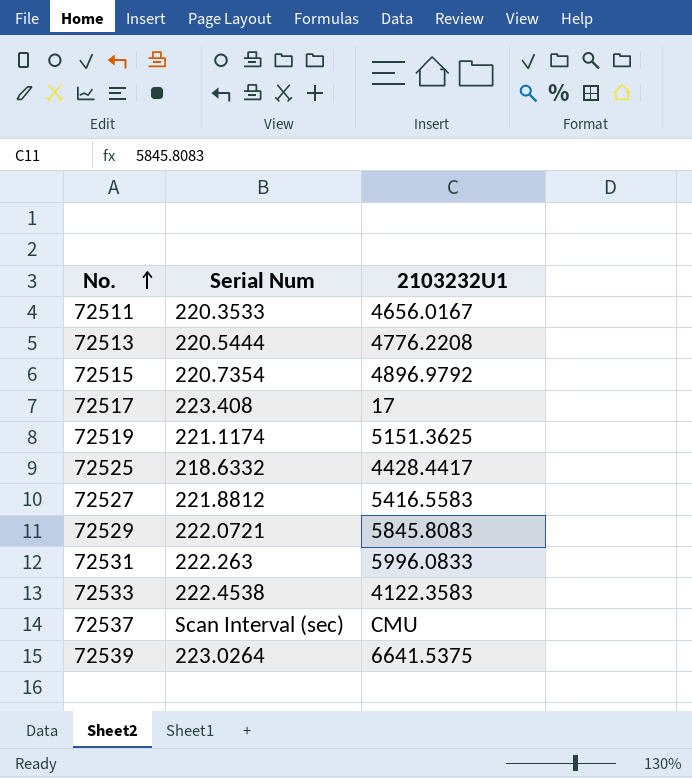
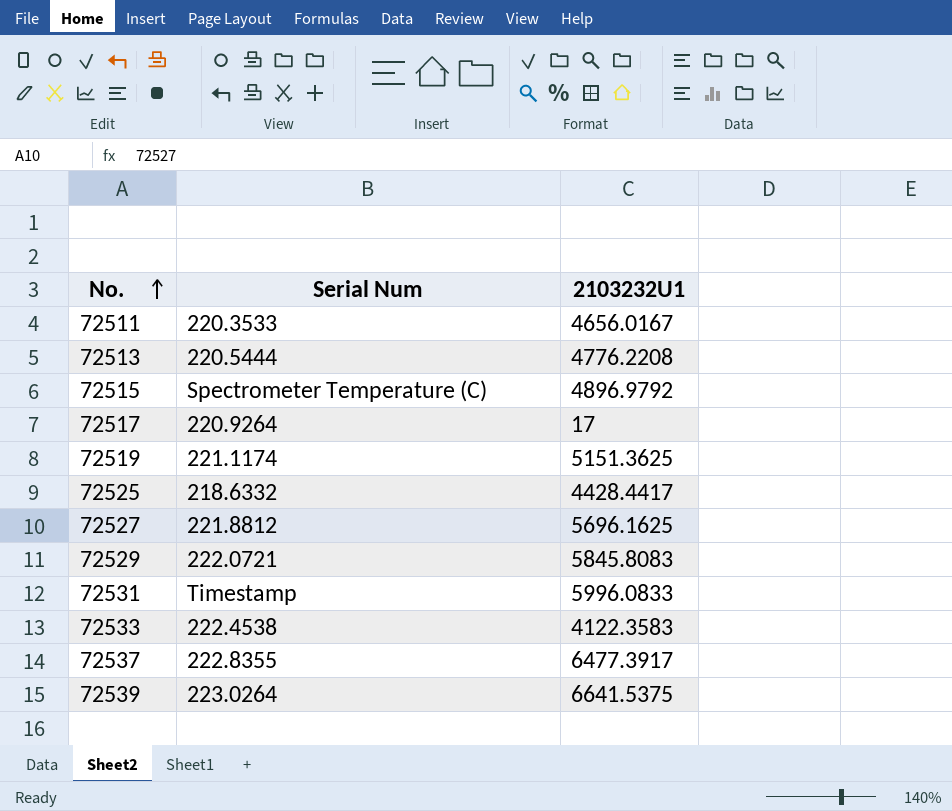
72515 | Serial Num: 220.7354 -> Spectrometer Temperature (C)
72517 | Serial Num: 223.408 -> 220.9264
72527 | 2103232U1: 5416.5583 -> 5696.1625
72531 | Serial Num: 222.263 -> Timestamp
72537 | Serial Num: Scan Interval (sec) -> 222.8355
72537 | 2103232U1: CMU -> 6477.3917

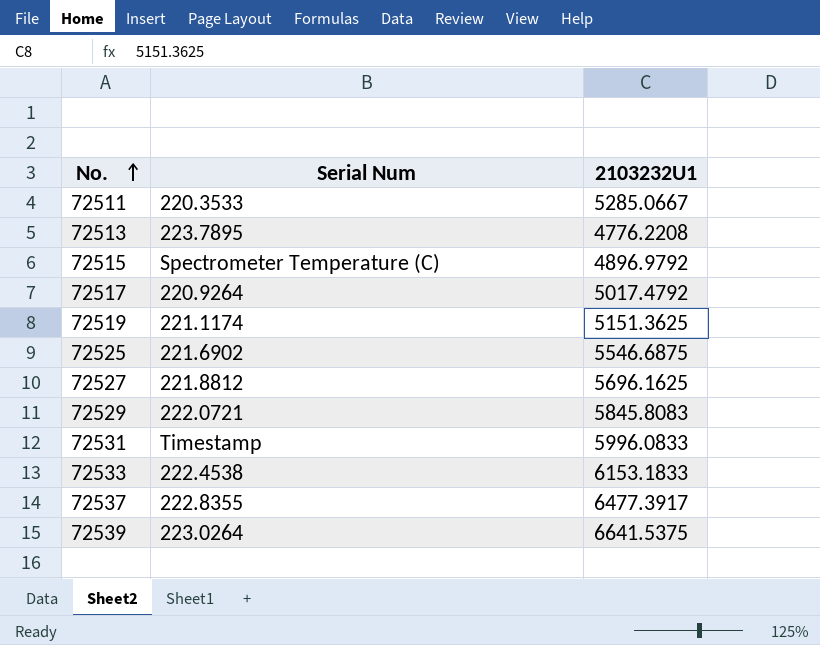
72511 | 2103232U1: 4656.0167 -> 5285.0667
72513 | Serial Num: 220.5444 -> 223.7895
72517 | 2103232U1: 17 -> 5017.4792
72525 | Serial Num: 218.6332 -> 221.6902
72525 | 2103232U1: 4428.4417 -> 5546.6875
72533 | 2103232U1: 4122.3583 -> 6153.1833

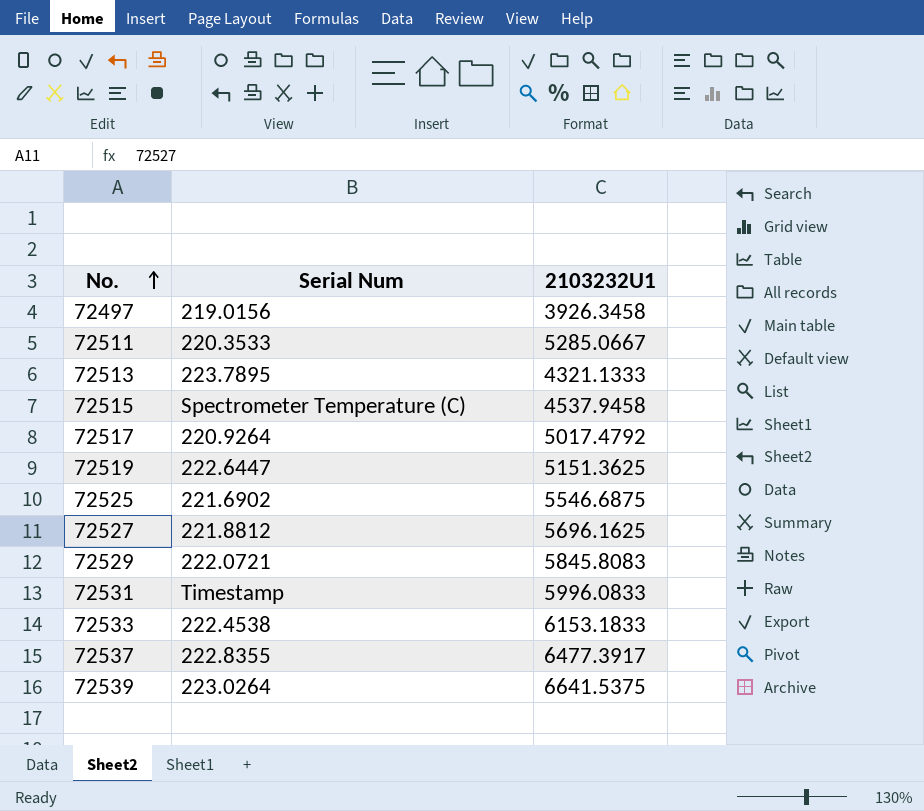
row 72497: none -> 219.0156 | 3926.3458
72513 | 2103232U1: 4776.2208 -> 4321.1333
72515 | 2103232U1: 4896.9792 -> 4537.9458
72519 | Serial Num: 221.1174 -> 222.6447

